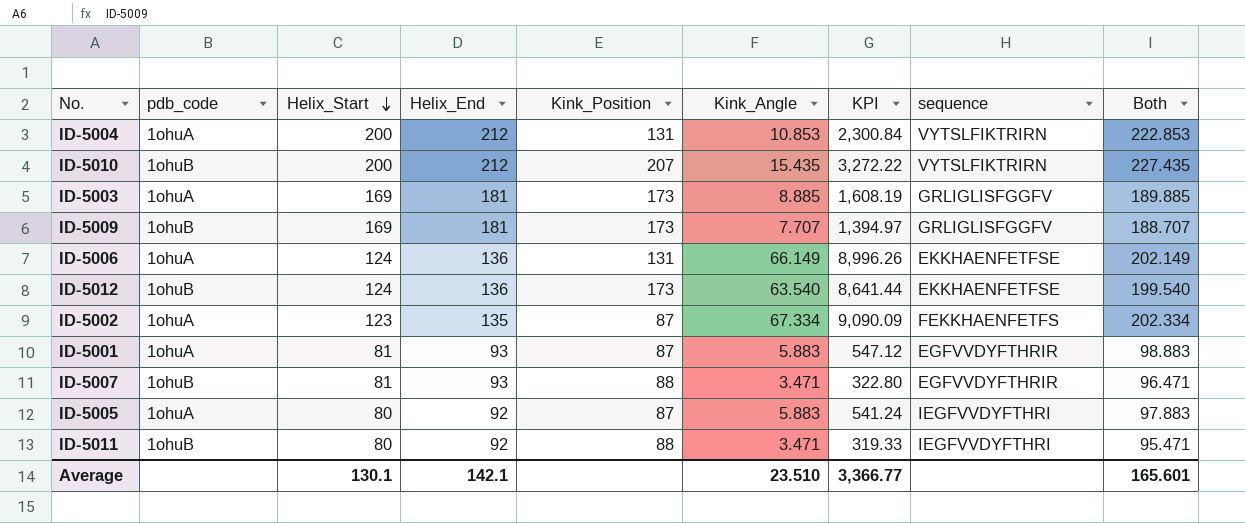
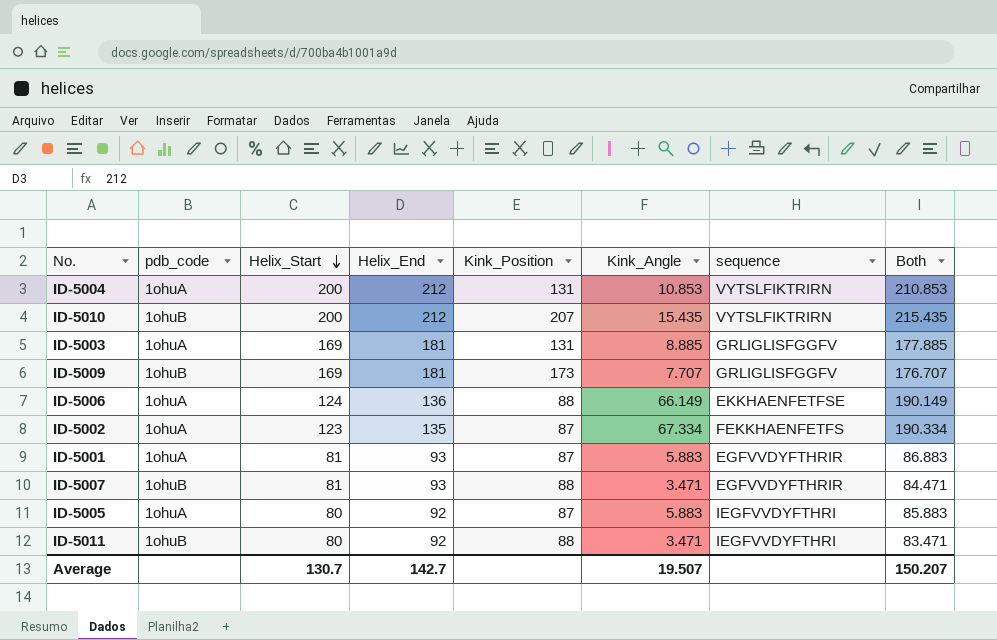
column KPI | formula: [Helix_End] * [Kink_Angle] -> none
column Both | formula: [Helix_End] + [Kink_Angle] -> [Helix_Start] + [Kink_Angle]
row ID-5012: 1ohuB | 124 | 136 | 173 | 63.540 | 8,641.44 | EKKHAENFETFSE | 199.540 -> none
ID-5003 | Kink_Position: 173 -> 131
ID-5006 | Kink_Position: 131 -> 88
Average | Helix_Start: 130.1 -> 130.7
Average | Helix_End: 142.1 -> 142.7
Average | Kink_Angle: 23.510 -> 19.507
Average | Both: 165.601 -> 150.207

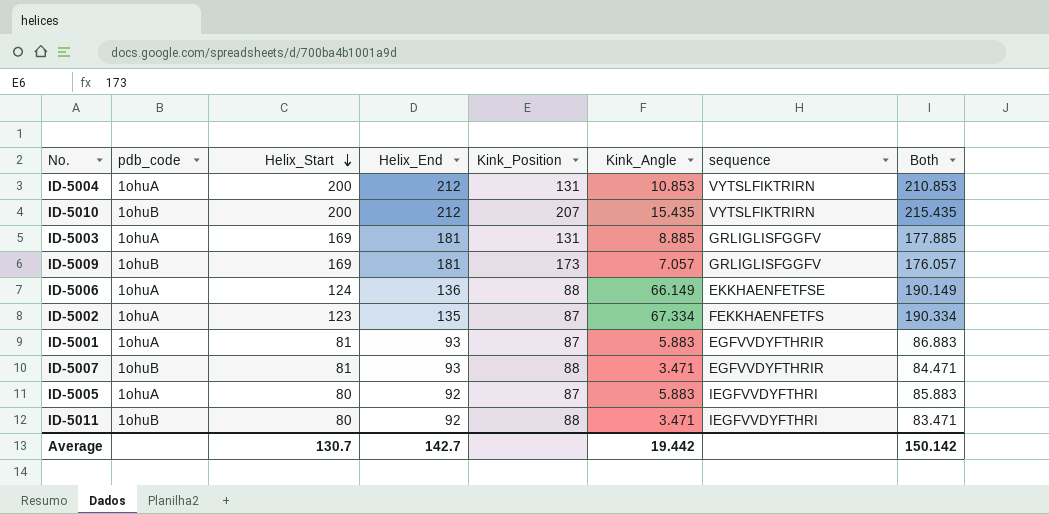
ID-5009 | Kink_Angle: 7.707 -> 7.057
ID-5009 | Both: 176.707 -> 176.057
Average | Kink_Angle: 19.507 -> 19.442
Average | Both: 150.207 -> 150.142

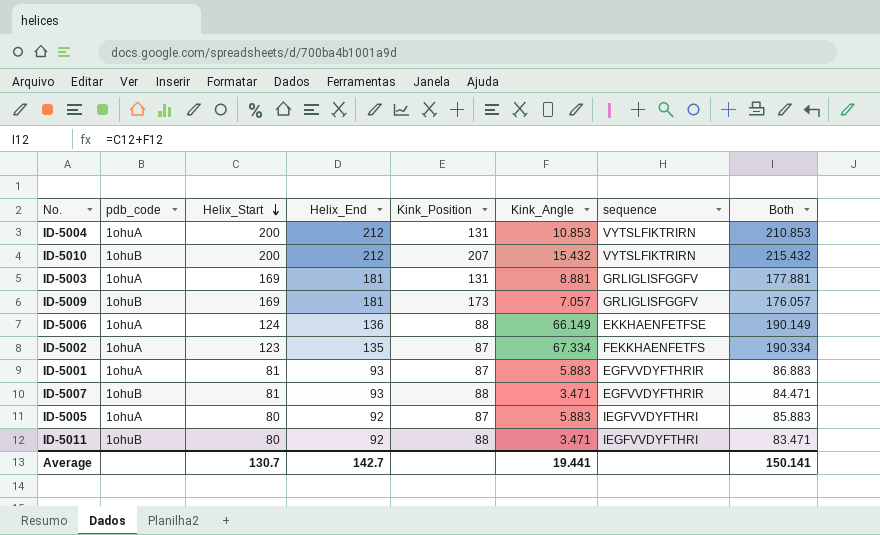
ID-5010 | Kink_Angle: 15.435 -> 15.432
ID-5010 | Both: 215.435 -> 215.432
ID-5003 | Kink_Angle: 8.885 -> 8.881
ID-5003 | Both: 177.885 -> 177.881
Average | Kink_Angle: 19.442 -> 19.441
Average | Both: 150.142 -> 150.141

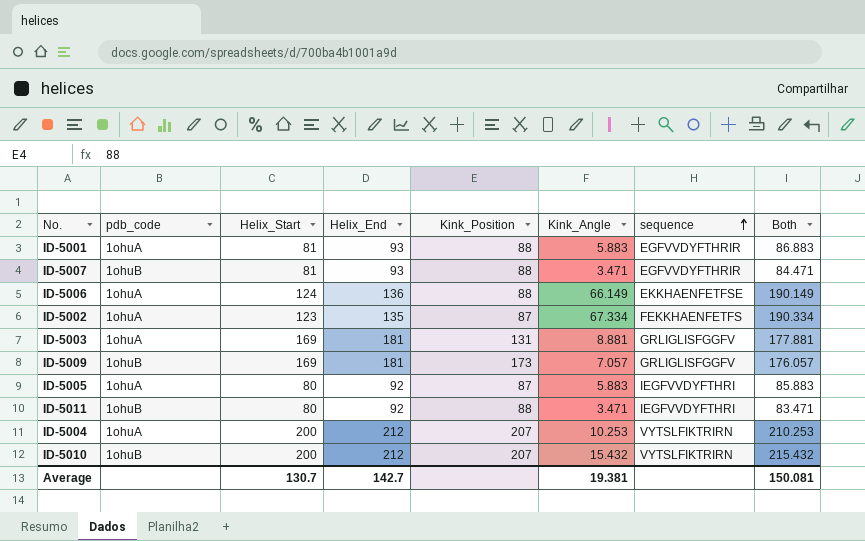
row order: Helix_Start descending -> sequence ascending
ID-5001 | Kink_Position: 87 -> 88
ID-5004 | Kink_Position: 131 -> 207
ID-5004 | Kink_Angle: 10.853 -> 10.253
ID-5004 | Both: 210.853 -> 210.253
Average | Kink_Angle: 19.441 -> 19.381
Average | Both: 150.141 -> 150.081

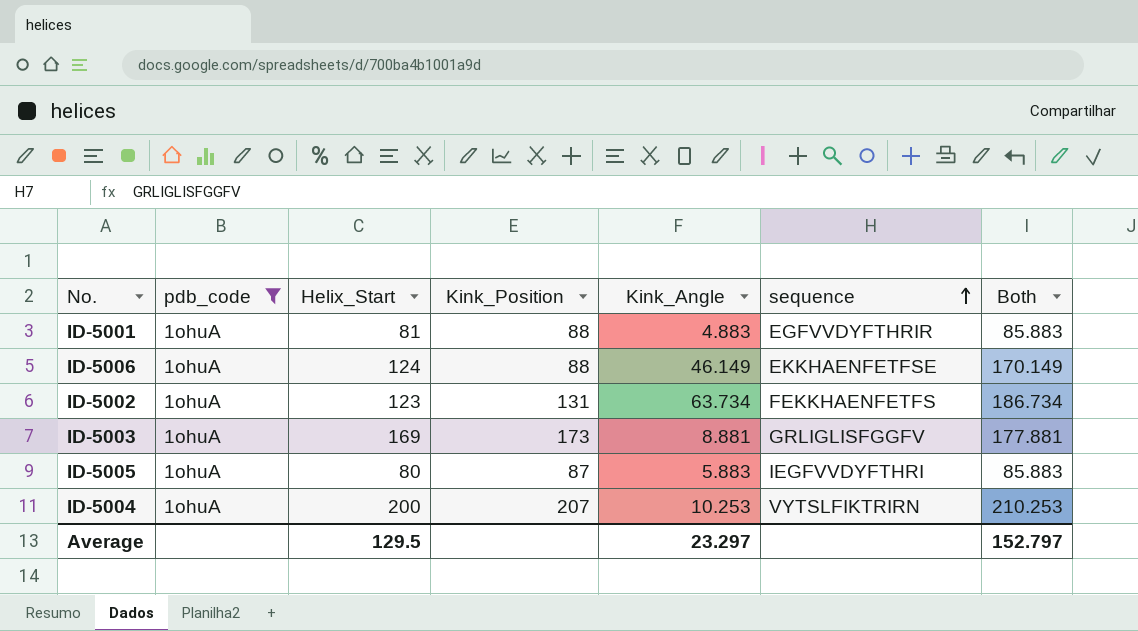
filter: none -> pdb_code = 1ohuA
column Helix_End | position: 4 -> none
ID-5001 | Kink_Angle: 5.883 -> 4.883
ID-5001 | Both: 86.883 -> 85.883
ID-5006 | Kink_Angle: 66.149 -> 46.149
ID-5006 | Both: 190.149 -> 170.149
ID-5002 | Kink_Position: 87 -> 131
ID-5002 | Kink_Angle: 67.334 -> 63.734
ID-5002 | Both: 190.334 -> 186.734
ID-5003 | Kink_Position: 131 -> 173
Average | Helix_Start: 130.7 -> 129.5
Average | Kink_Angle: 19.381 -> 23.297
Average | Both: 150.081 -> 152.797

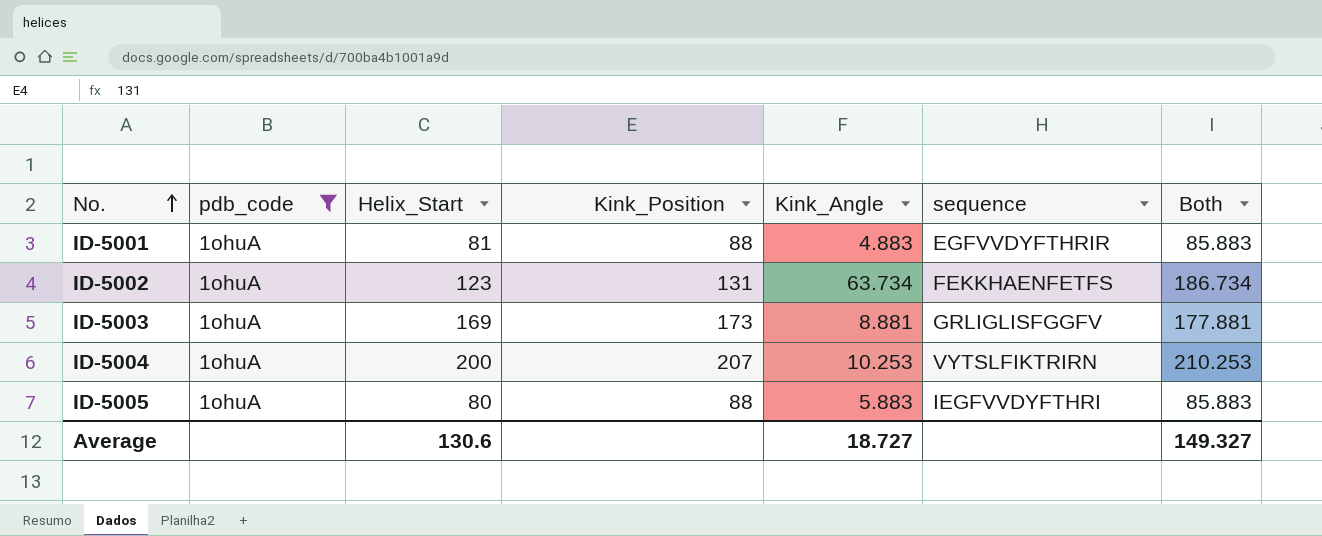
row order: sequence ascending -> No. ascending
row ID-5006: 1ohuA | 124 | 88 | 46.149 | EKKHAENFETFSE | 170.149 -> none
ID-5005 | Kink_Position: 87 -> 88
Average | Helix_Start: 129.5 -> 130.6
Average | Kink_Angle: 23.297 -> 18.727
Average | Both: 152.797 -> 149.327

